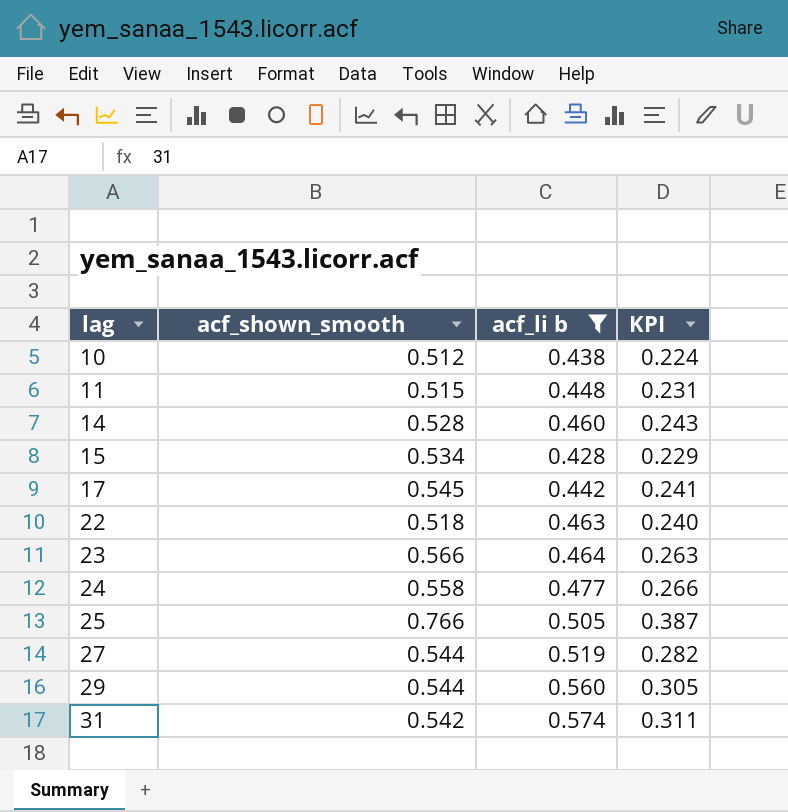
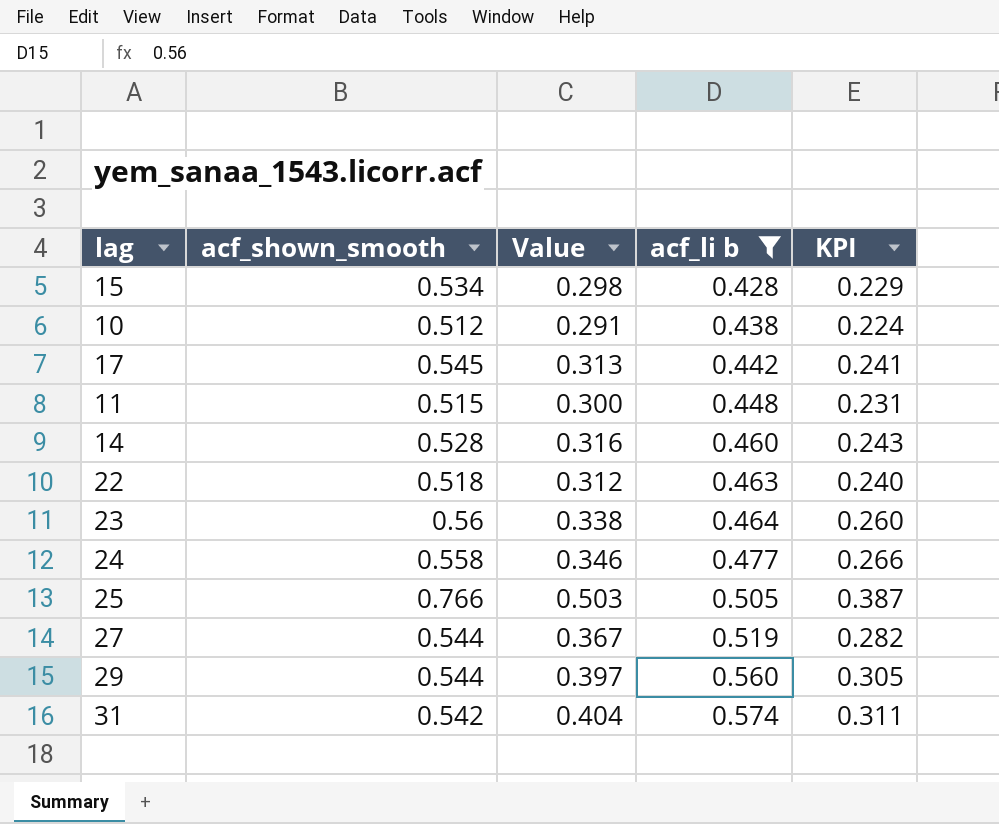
row order: lag ascending -> acf_li b ascending
column Value | formula: none -> [KPI] * 1.3
23 | acf_shown_smooth: 0.566 -> 0.56
23 | KPI: 0.263 -> 0.260

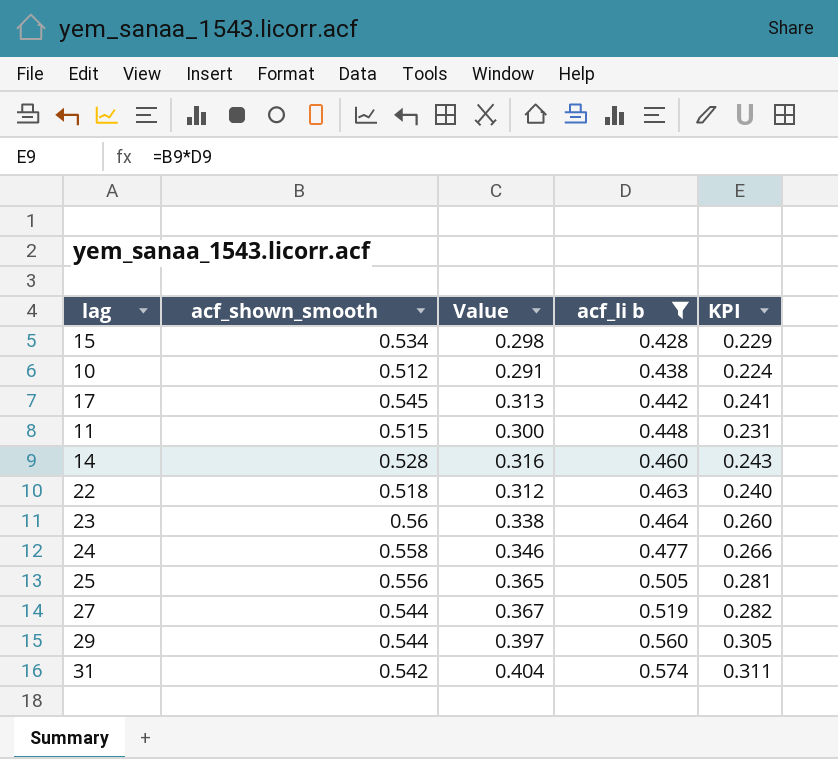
25 | acf_shown_smooth: 0.766 -> 0.556
25 | Value: 0.503 -> 0.365
25 | KPI: 0.387 -> 0.281

